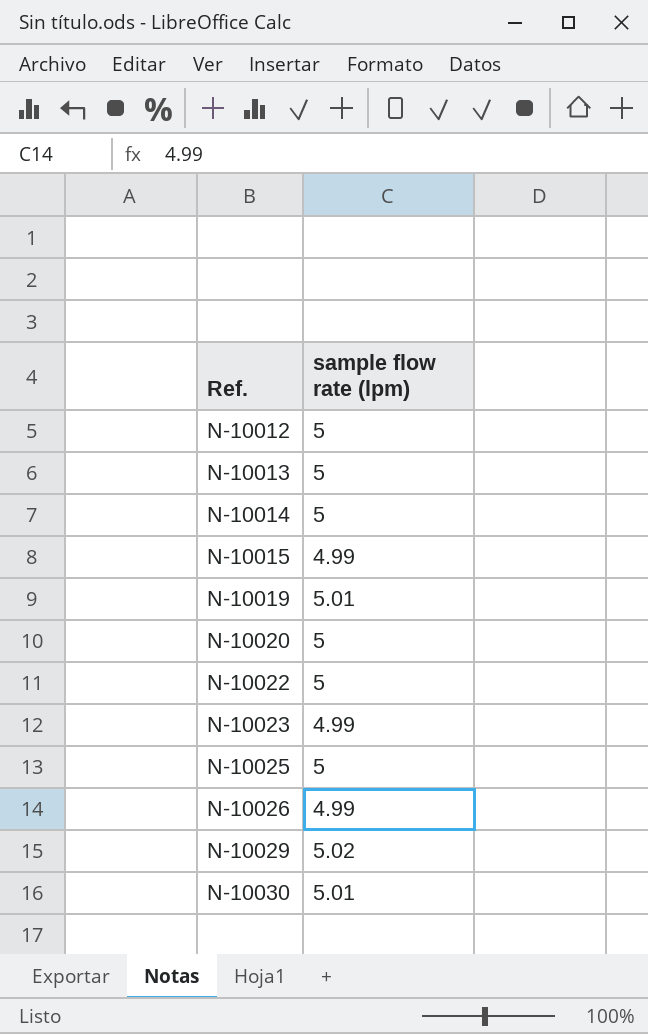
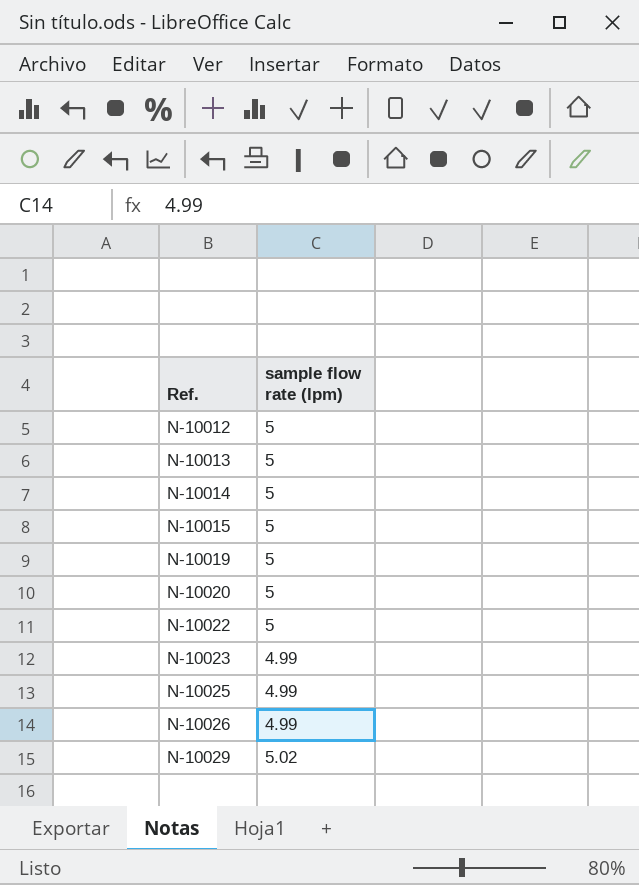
row N-10030: 5.01 -> none
N-10015 | sample flow rate (lpm): 4.99 -> 5
N-10019 | sample flow rate (lpm): 5.01 -> 5
N-10025 | sample flow rate (lpm): 5 -> 4.99

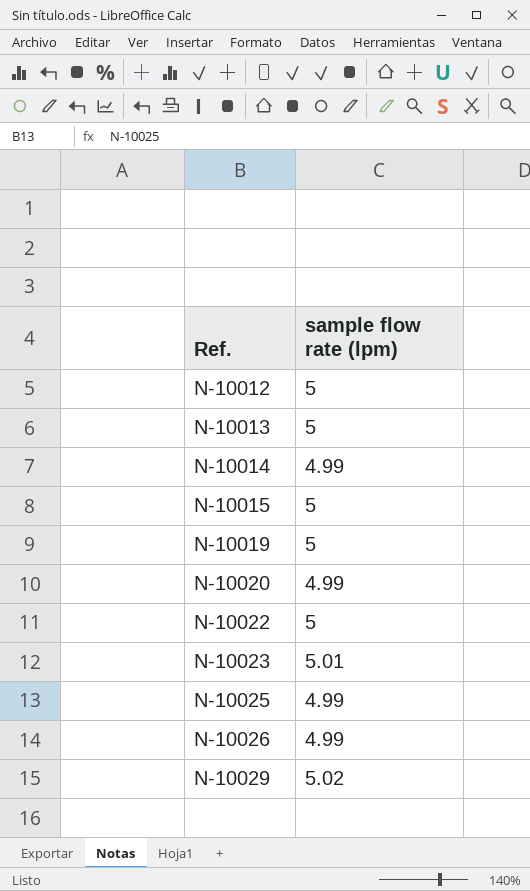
N-10014 | sample flow rate (lpm): 5 -> 4.99
N-10020 | sample flow rate (lpm): 5 -> 4.99
N-10023 | sample flow rate (lpm): 4.99 -> 5.01

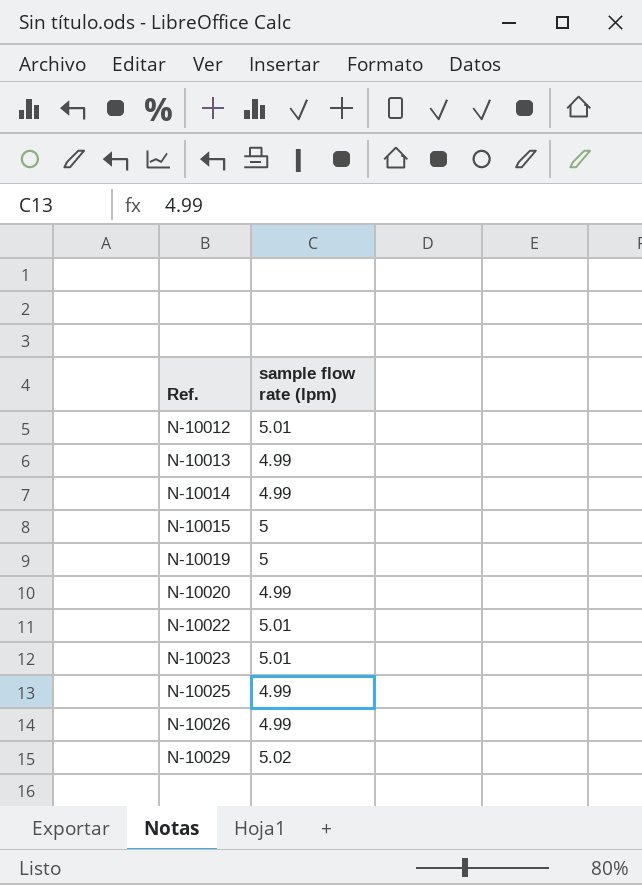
N-10012 | sample flow rate (lpm): 5 -> 5.01
N-10013 | sample flow rate (lpm): 5 -> 4.99
N-10022 | sample flow rate (lpm): 5 -> 5.01

